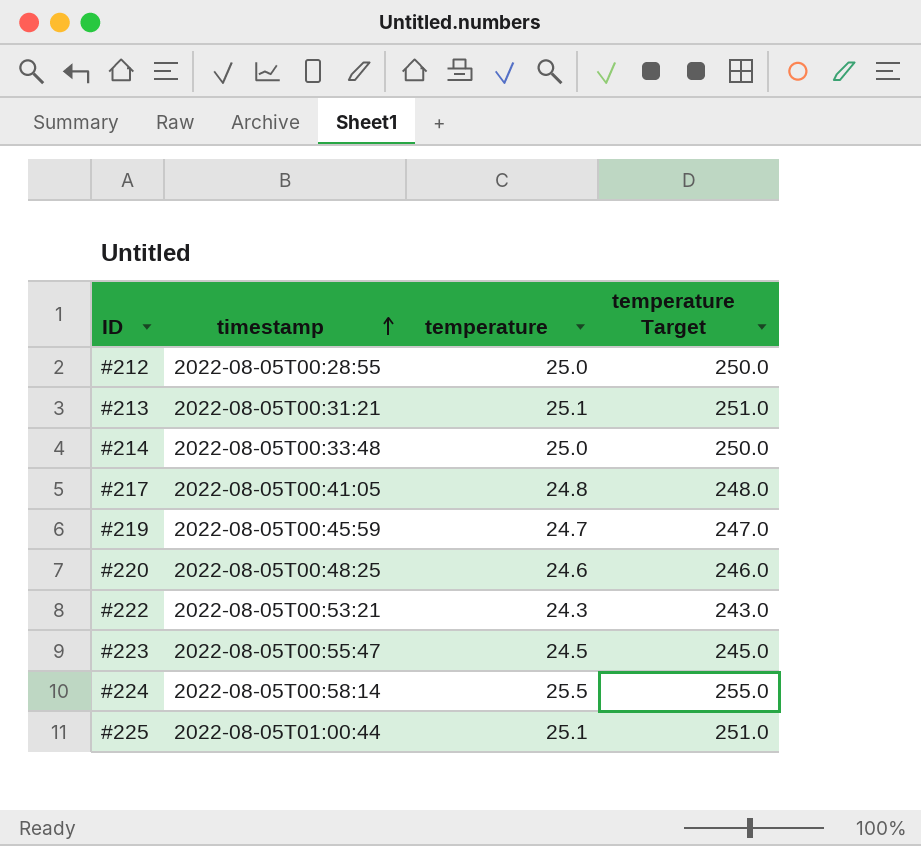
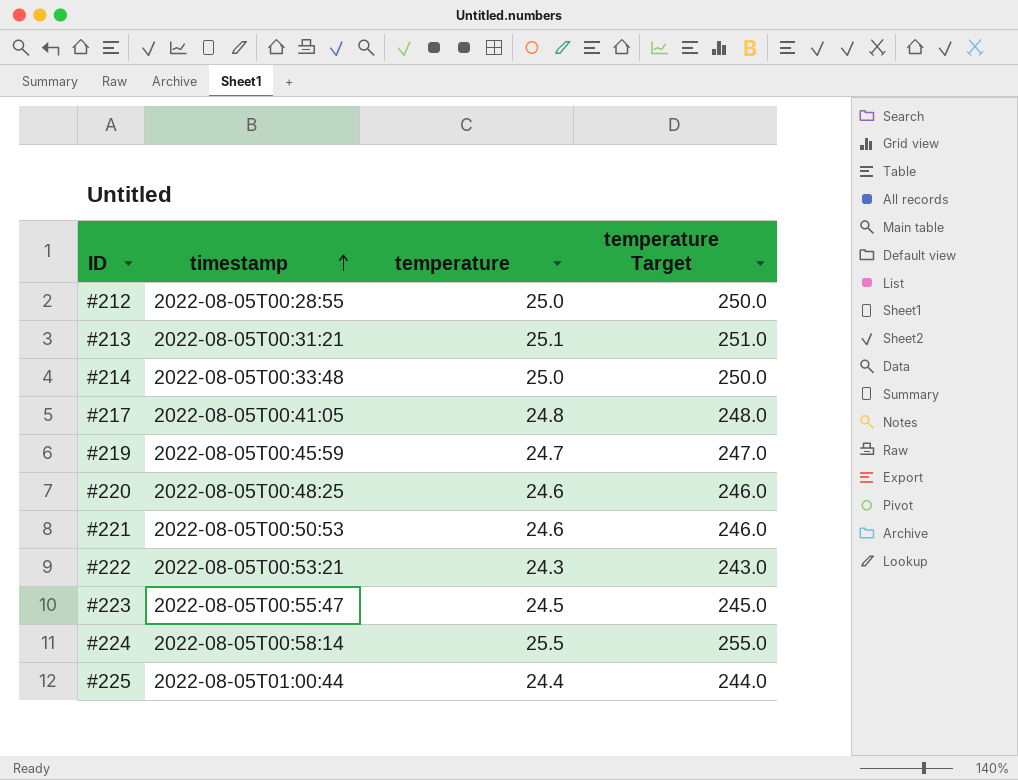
row #221: none -> 2022-08-05T00:50:53 | 24.6 | 246.0
#225 | temperature: 25.1 -> 24.4
#225 | temperature Target: 251.0 -> 244.0

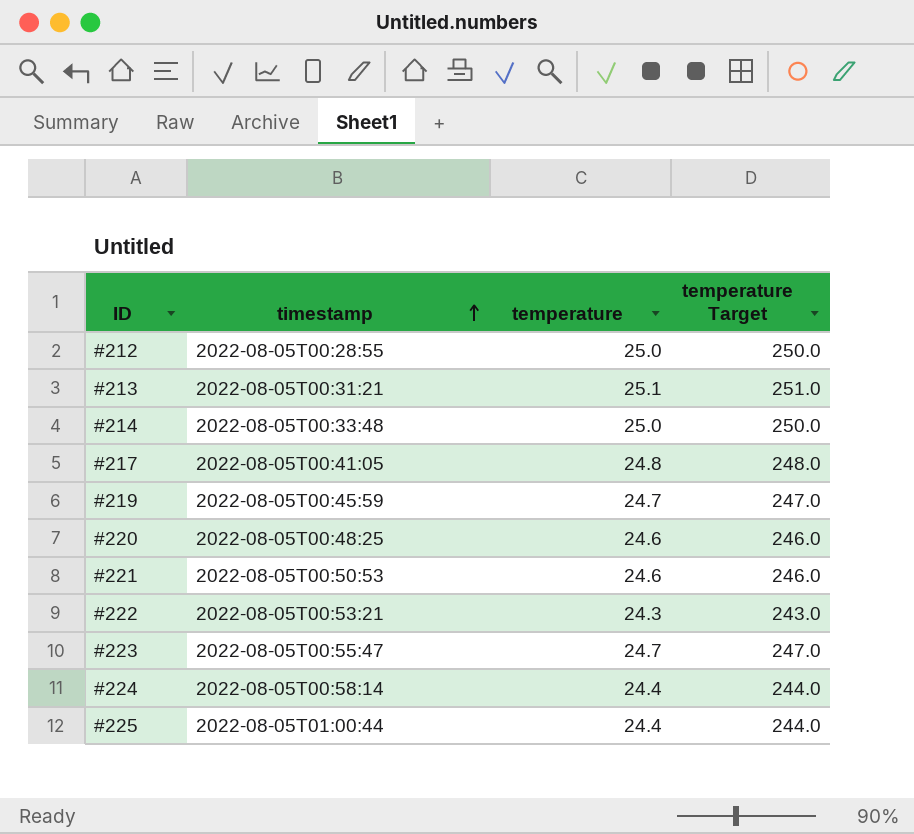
#223 | temperature: 24.5 -> 24.7
#223 | temperature Target: 245.0 -> 247.0
#224 | temperature: 25.5 -> 24.4
#224 | temperature Target: 255.0 -> 244.0

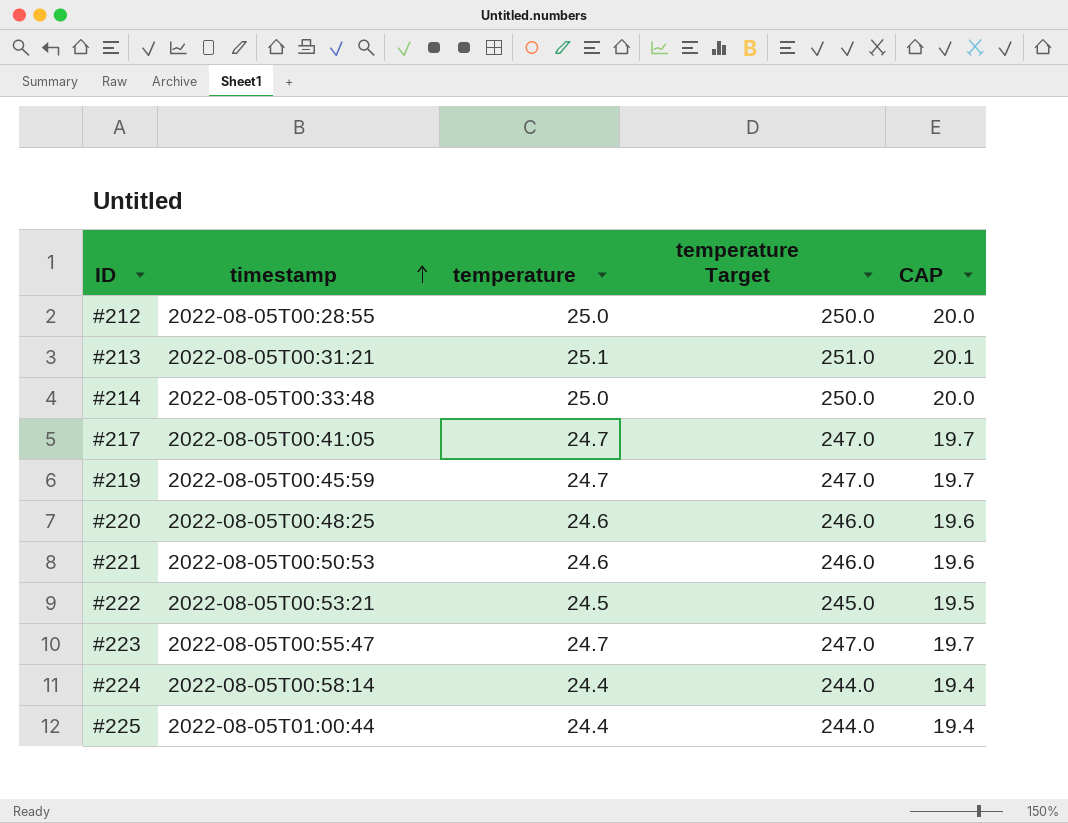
column CAP | formula: none -> [temperature] - 5
#217 | temperature: 24.8 -> 24.7
#217 | temperature Target: 248.0 -> 247.0
#222 | temperature: 24.3 -> 24.5
#222 | temperature Target: 243.0 -> 245.0

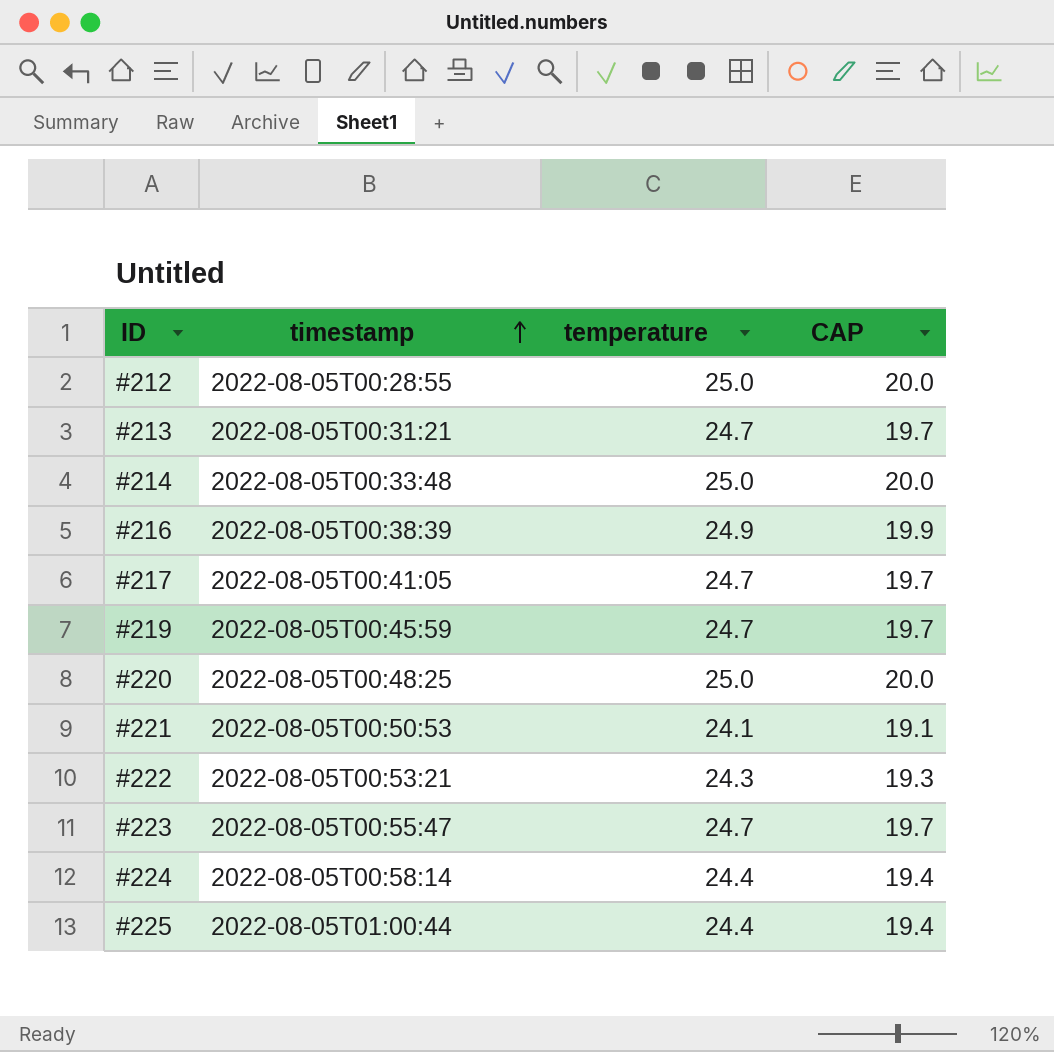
column temperature Target | formula: [temperature] * 10 -> none
#213 | temperature: 25.1 -> 24.7
#213 | CAP: 20.1 -> 19.7
row #216: none -> 2022-08-05T00:38:39 | 24.9 | 19.9
#220 | temperature: 24.6 -> 25.0
#220 | CAP: 19.6 -> 20.0
#221 | temperature: 24.6 -> 24.1
#221 | CAP: 19.6 -> 19.1
#222 | temperature: 24.5 -> 24.3
#222 | CAP: 19.5 -> 19.3

